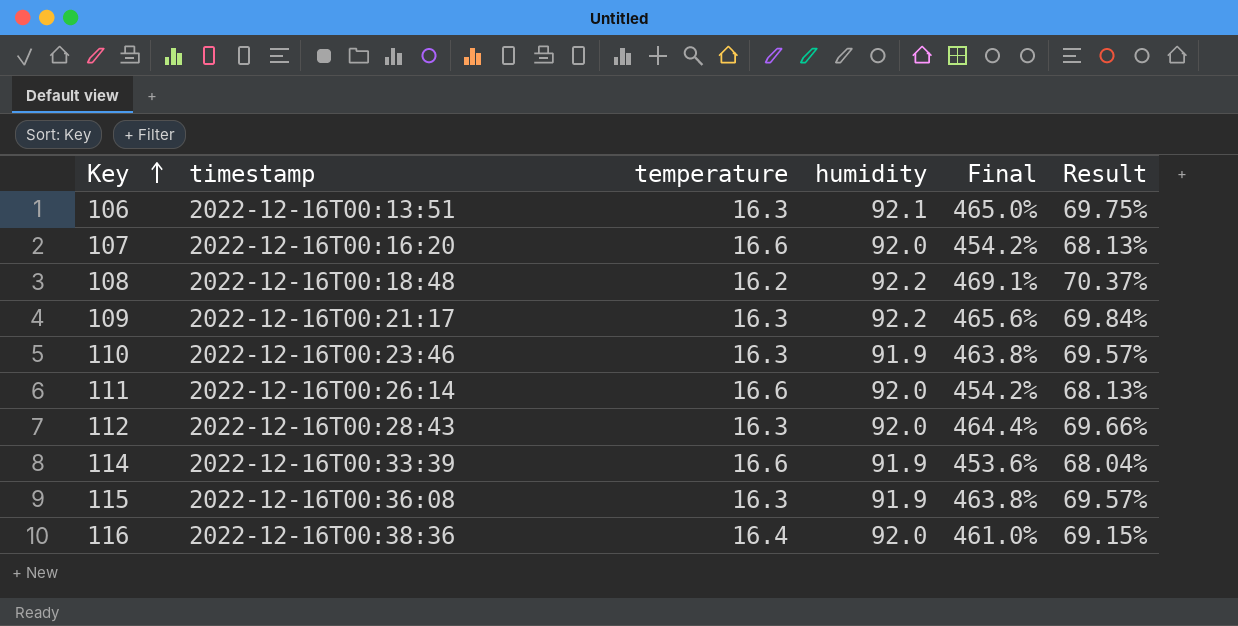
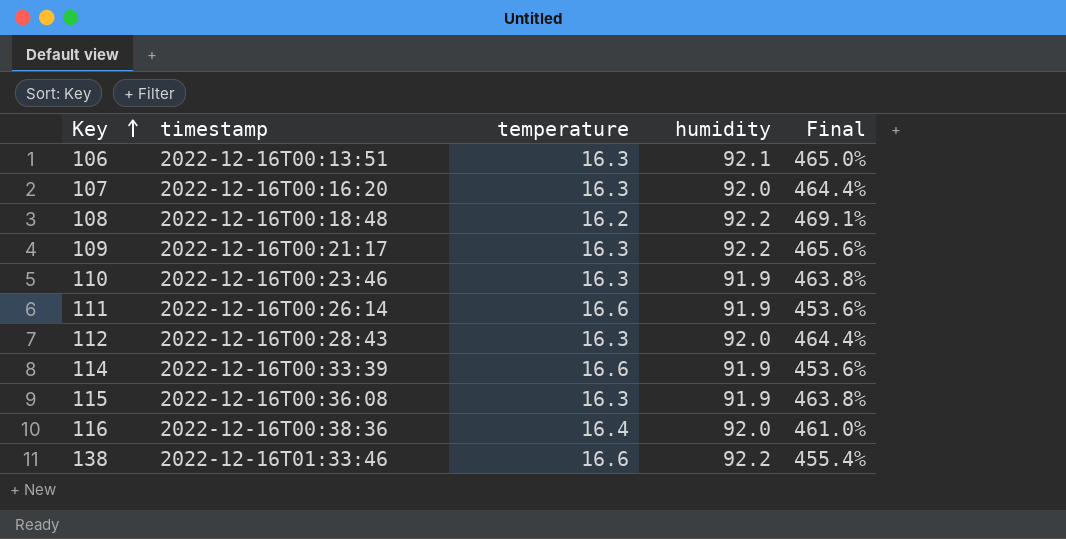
column Result | formula: [Final] * 0.15 -> none
107 | temperature: 16.6 -> 16.3
107 | Final: 454.2% -> 464.4%
111 | humidity: 92.0 -> 91.9
111 | Final: 454.2% -> 453.6%
row 138: none -> 2022-12-16T01:33:46 | 16.6 | 92.2 | 455.4%

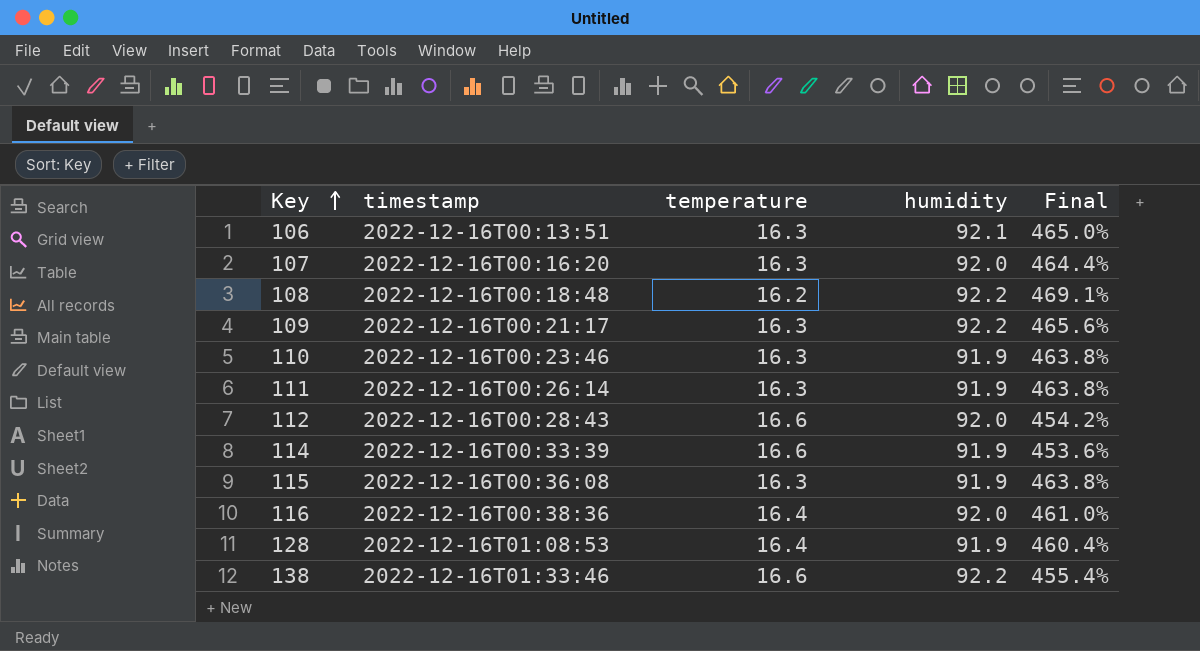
111 | temperature: 16.6 -> 16.3
111 | Final: 453.6% -> 463.8%
112 | temperature: 16.3 -> 16.6
112 | Final: 464.4% -> 454.2%
row 128: none -> 2022-12-16T01:08:53 | 16.4 | 91.9 | 460.4%

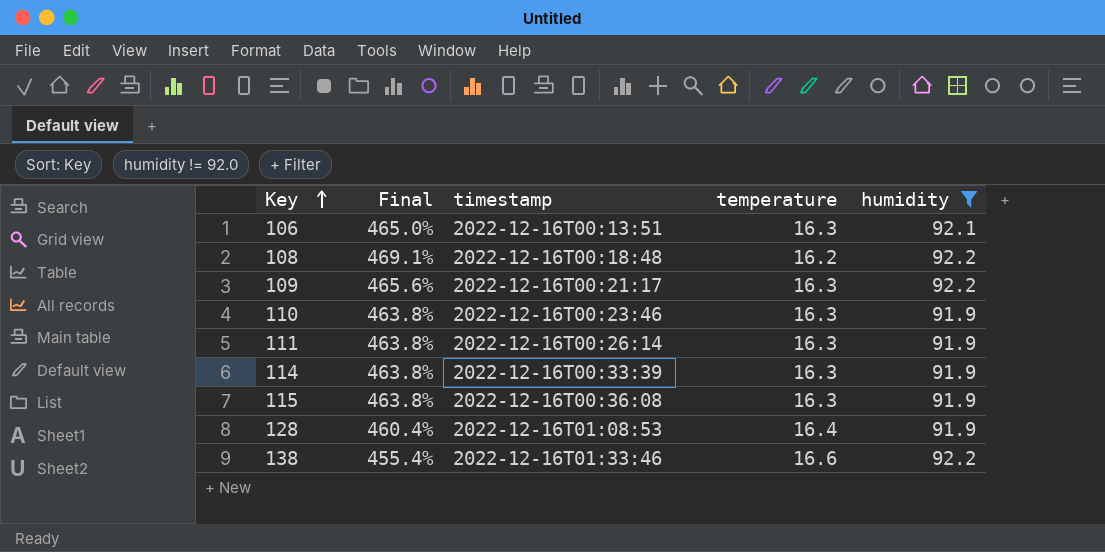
filter: none -> humidity != 92.0
column Final | position: 5 -> 2
114 | Final: 453.6% -> 463.8%
114 | temperature: 16.6 -> 16.3

